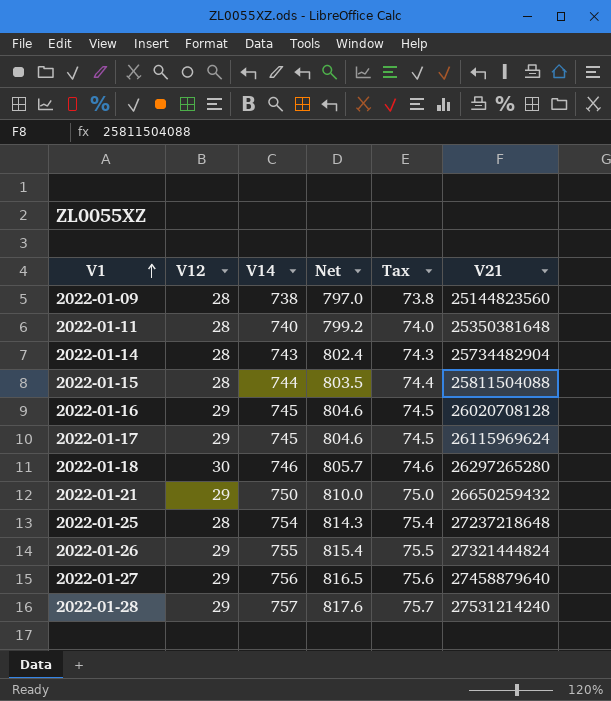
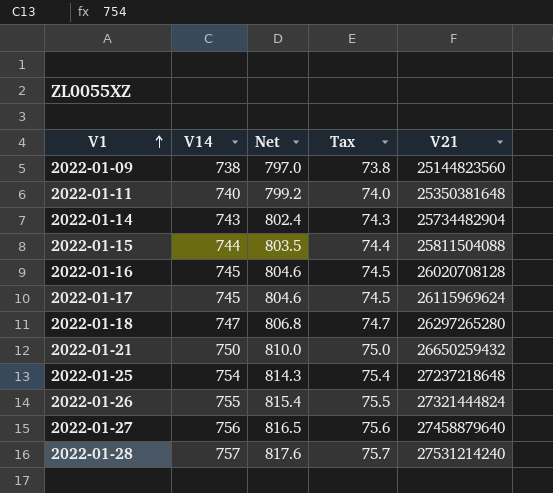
column V12 | position: 2 -> none
2022-01-18 | V14: 746 -> 747
2022-01-18 | Net: 805.7 -> 806.8
2022-01-18 | Tax: 74.6 -> 74.7

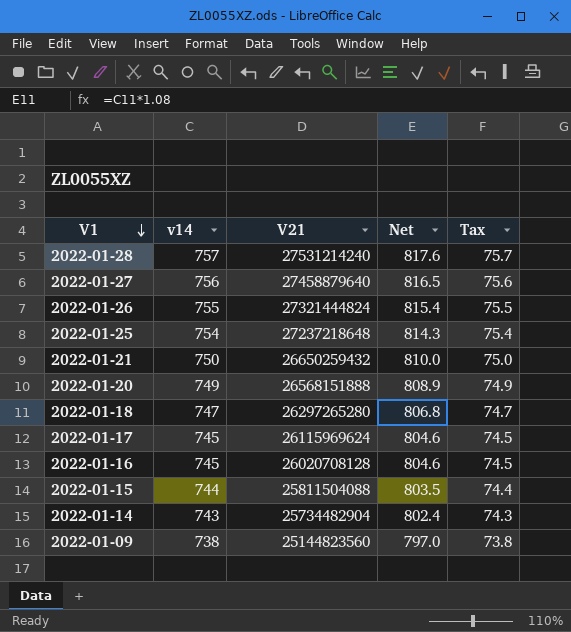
row order: V1 ascending -> V1 descending
column name: V14 -> v14
column V21 | position: 5 -> 3
row 2022-01-11: 740 | 799.2 | 74.0 | 25350381648 -> none
row 2022-01-20: none -> 749 | 26568151888 | 808.9 | 74.9

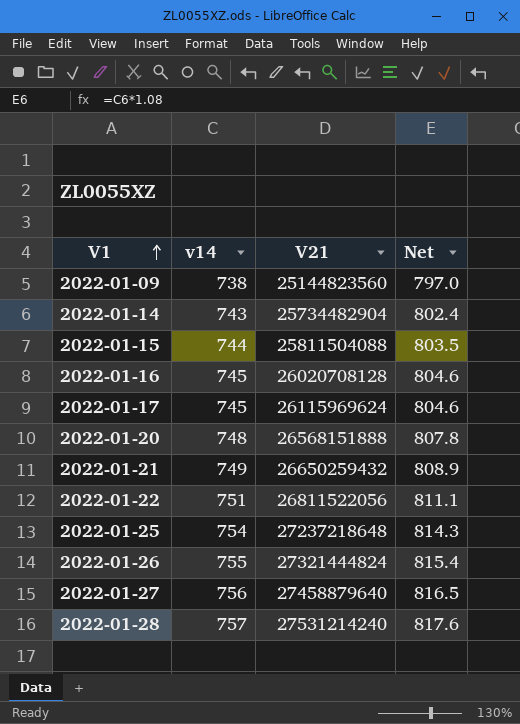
row order: V1 descending -> V1 ascending
column Tax | formula: [v14] * 0.1 -> none
row 2022-01-18: 747 | 26297265280 | 806.8 | 74.7 -> none
2022-01-20 | v14: 749 -> 748
2022-01-20 | Net: 808.9 -> 807.8
2022-01-21 | v14: 750 -> 749
2022-01-21 | Net: 810.0 -> 808.9
row 2022-01-22: none -> 751 | 26811522056 | 811.1

